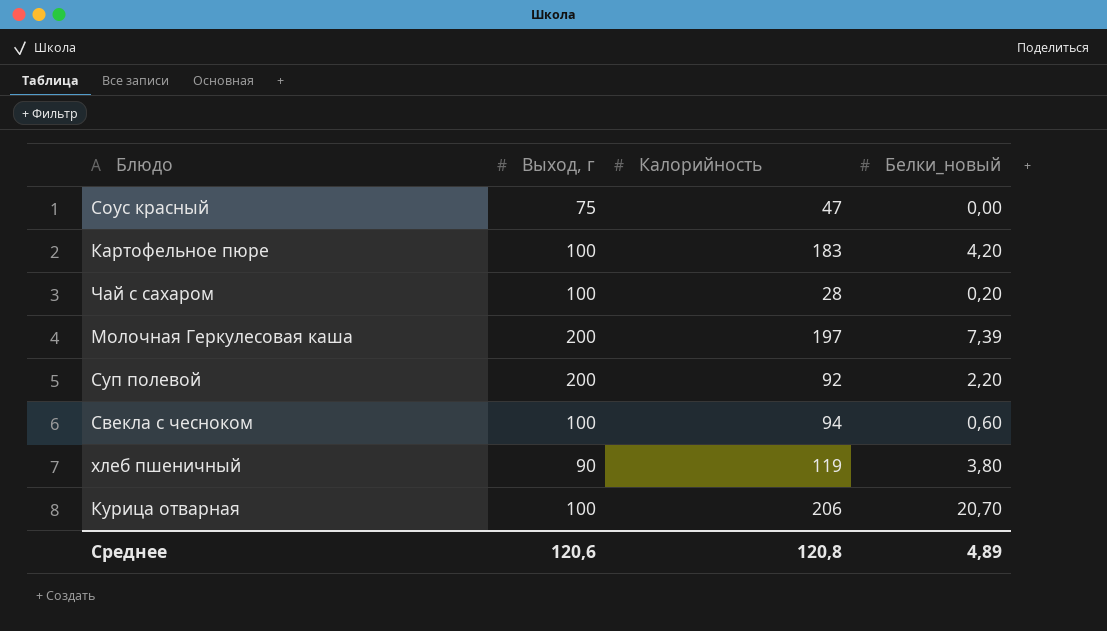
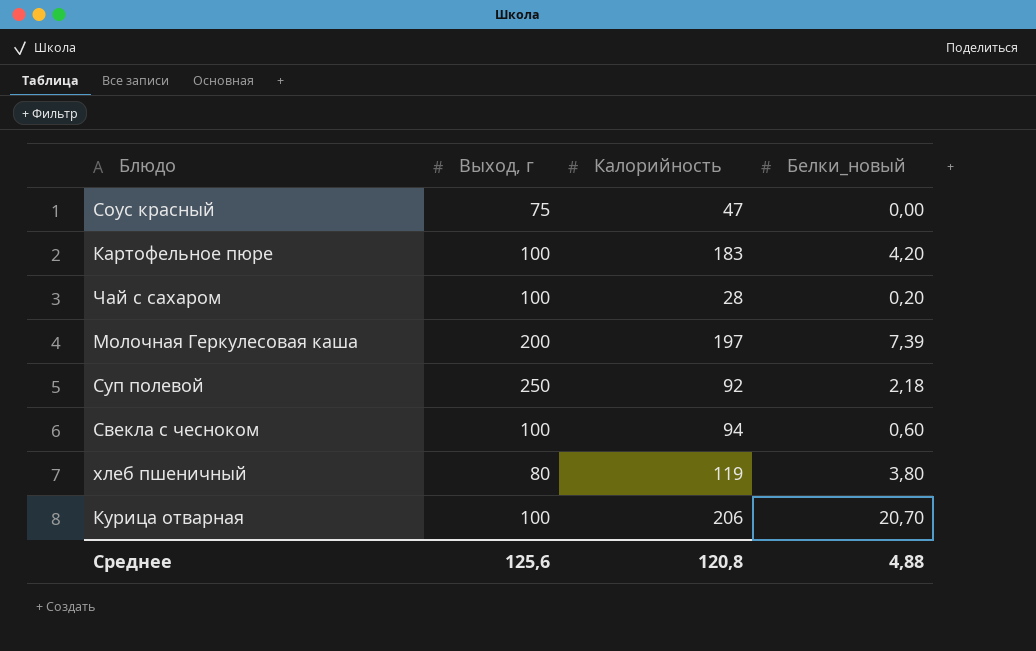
Суп полевой | Выход, г: 200 -> 250
Суп полевой | Белки_новый: 2,20 -> 2,18
хлеб пшеничный | Выход, г: 90 -> 80
Среднее | Выход, г: 120,6 -> 125,6
Среднее | Белки_новый: 4,89 -> 4,88

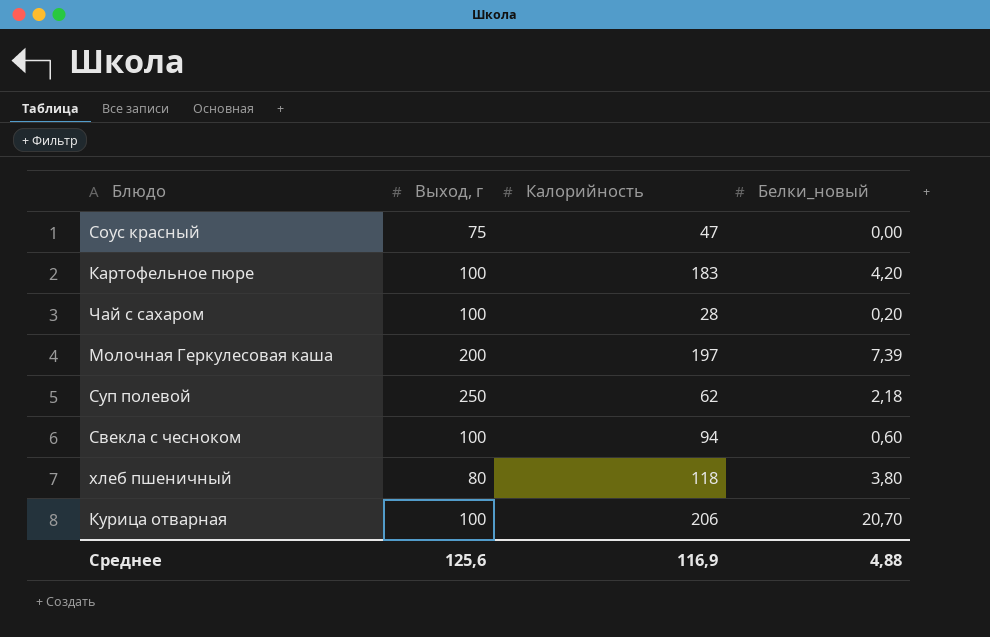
Суп полевой | Калорийность: 92 -> 62
хлеб пшеничный | Калорийность: 119 -> 118
Среднее | Калорийность: 120,8 -> 116,9

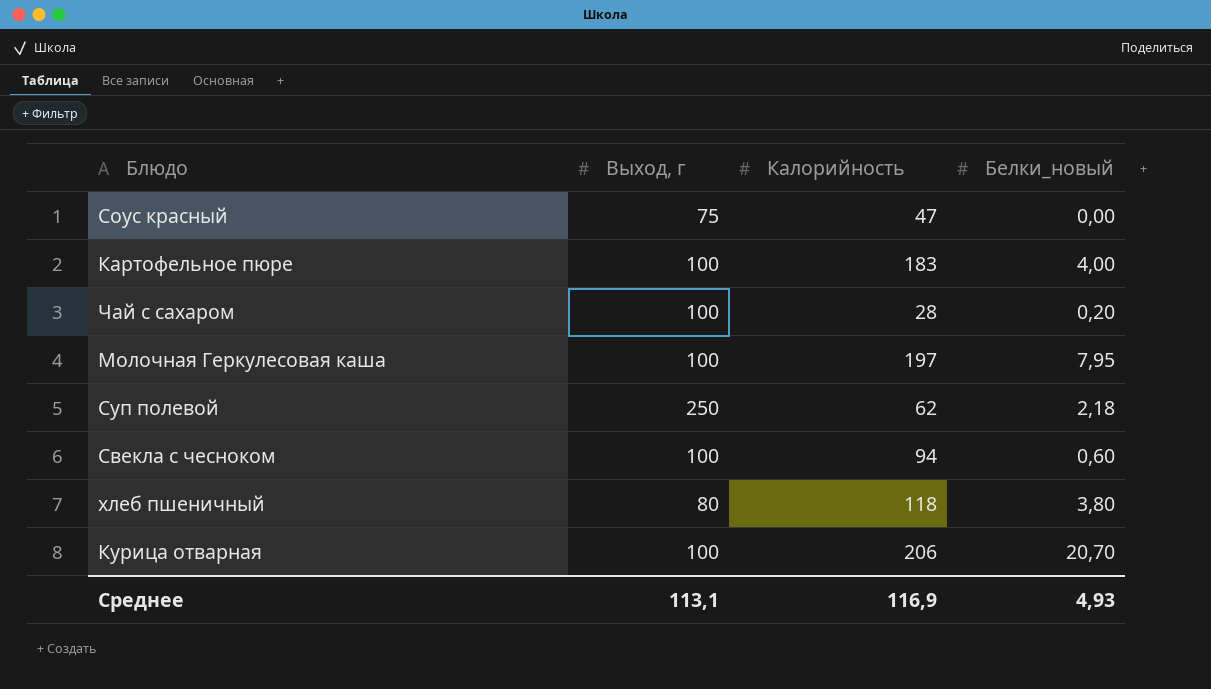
Картофельное пюре | Белки_новый: 4,20 -> 4,00
Молочная Геркулесовая каша | Выход, г: 200 -> 100
Молочная Геркулесовая каша | Белки_новый: 7,39 -> 7,95
Среднее | Выход, г: 125,6 -> 113,1
Среднее | Белки_новый: 4,88 -> 4,93

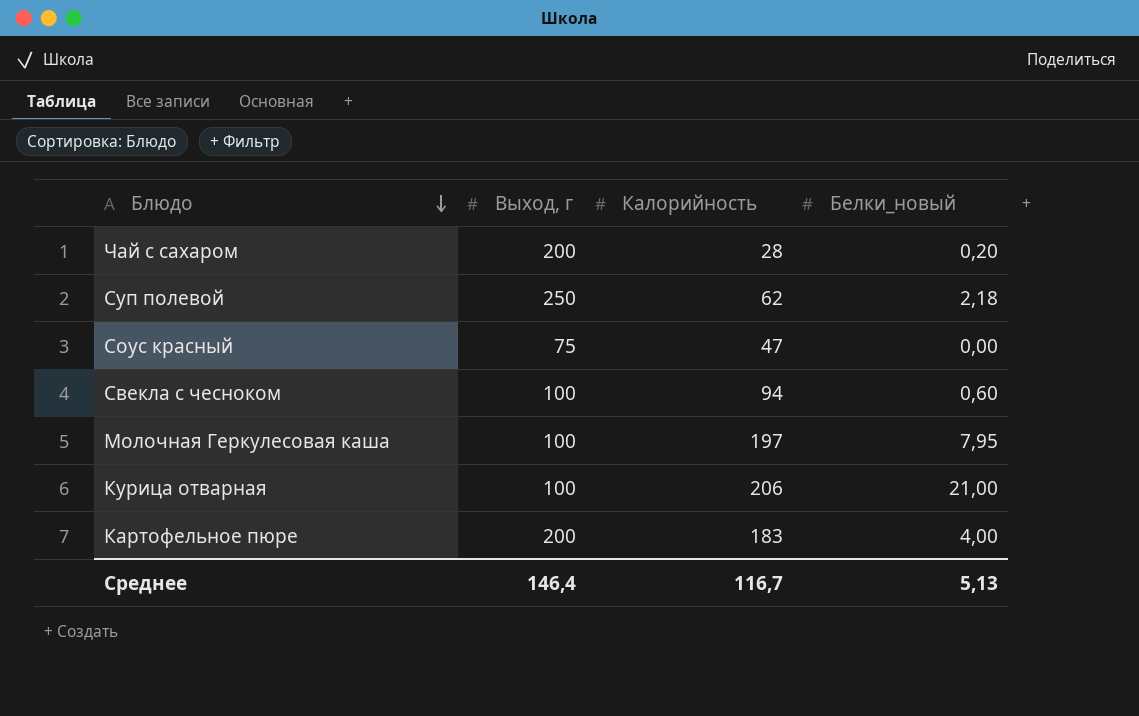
row order: none -> Блюдо descending
row хлеб пшеничный: 80 | 118 | 3,80 -> none
Чай с сахаром | Выход, г: 100 -> 200
Курица отварная | Белки_новый: 20,70 -> 21,00
Картофельное пюре | Выход, г: 100 -> 200
Среднее | Выход, г: 113,1 -> 146,4
Среднее | Калорийность: 116,9 -> 116,7
Среднее | Белки_новый: 4,93 -> 5,13

